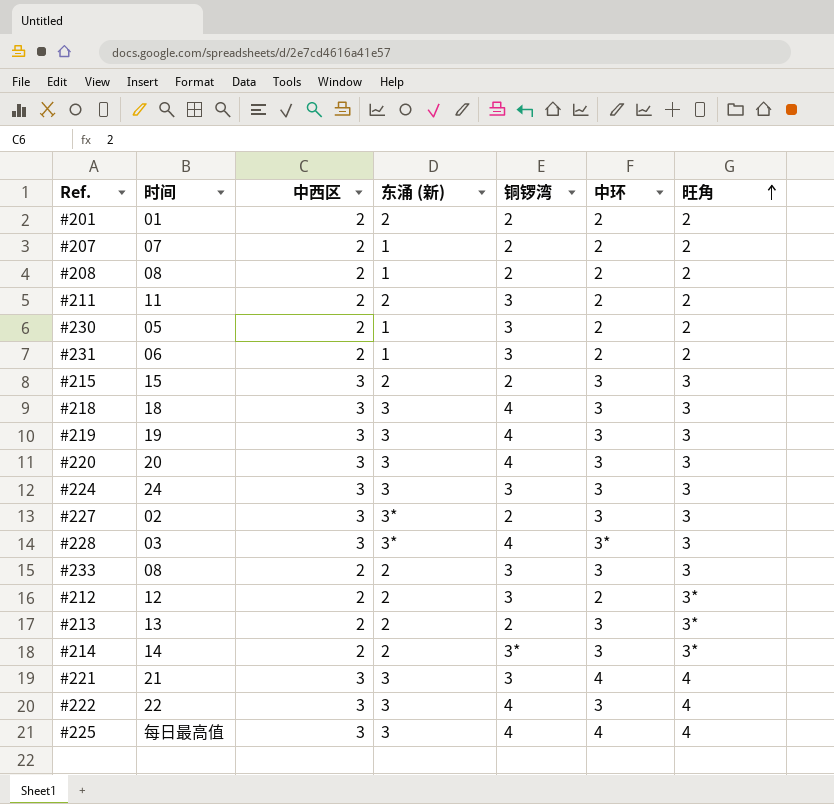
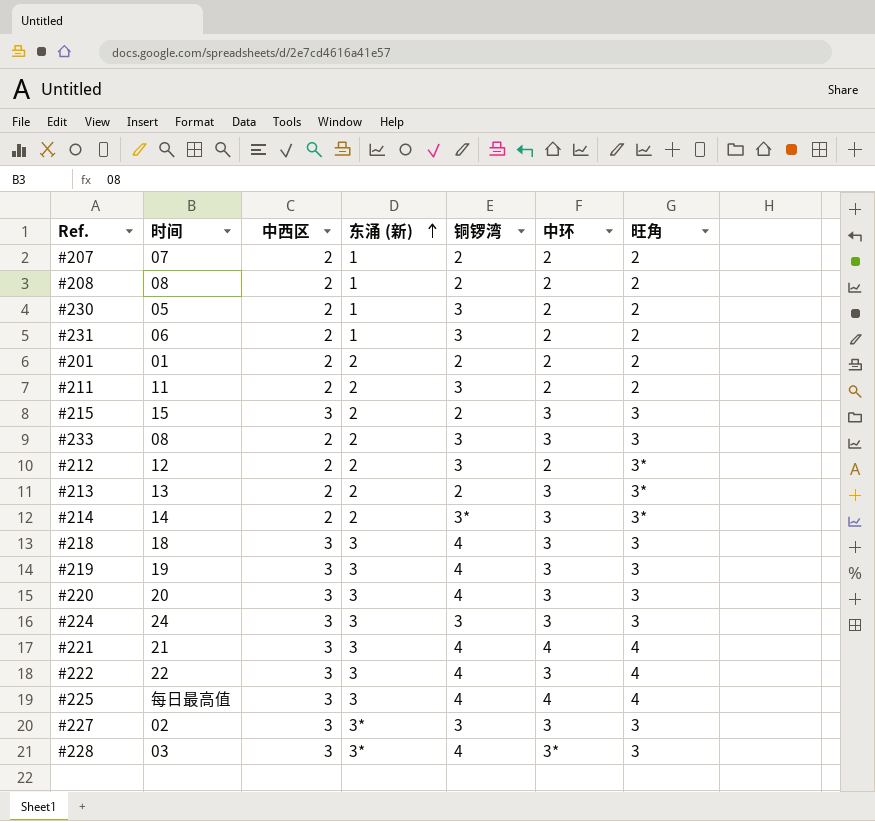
row order: 旺角 ascending -> 东涌 (新) ascending
#221 | 铜锣湾: 3 -> 4
#227 | 铜锣湾: 2 -> 3

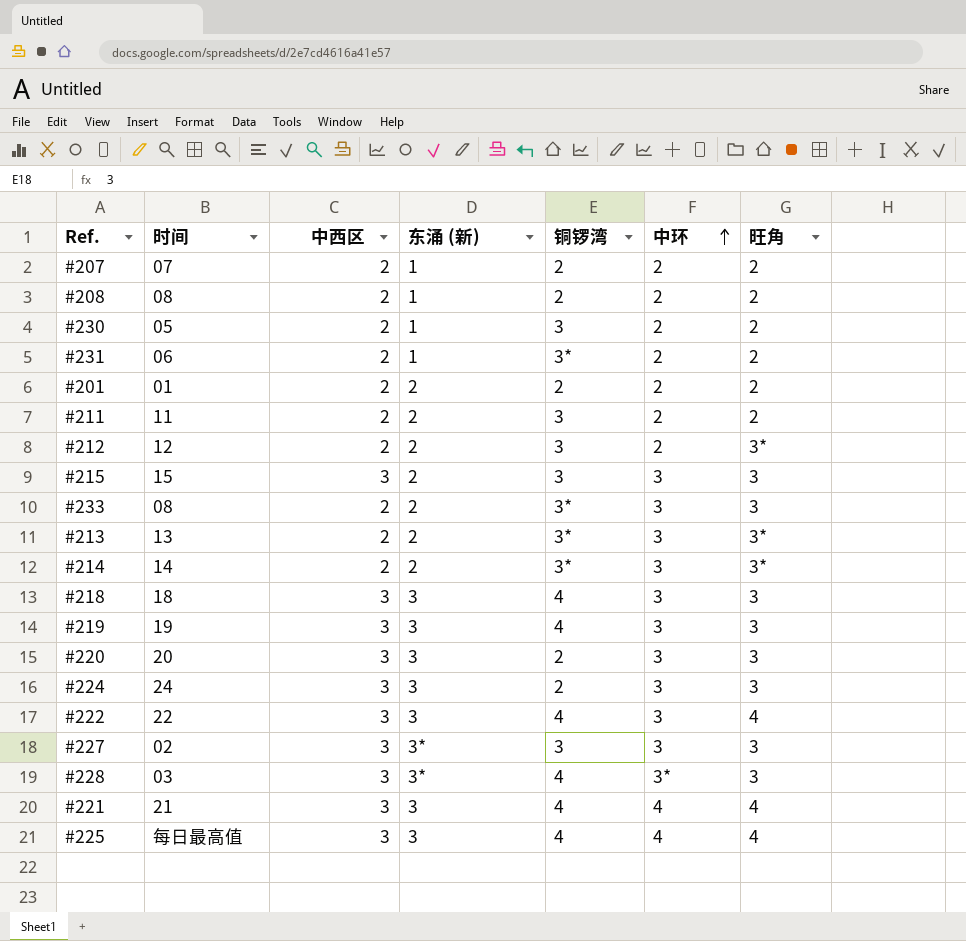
row order: 东涌 (新) ascending -> 中环 ascending
#231 | 铜锣湾: 3 -> 3*
#215 | 铜锣湾: 2 -> 3
#233 | 铜锣湾: 3 -> 3*
#213 | 铜锣湾: 2 -> 3*
#220 | 铜锣湾: 4 -> 2
#224 | 铜锣湾: 3 -> 2

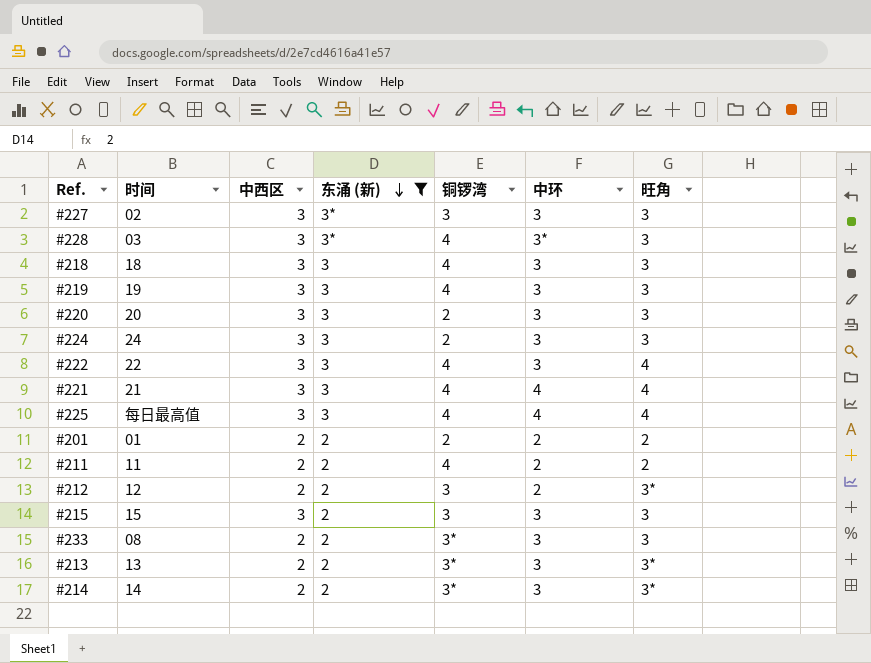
filter: none -> 东涌 (新) != 1
row order: 中环 ascending -> 东涌 (新) descending
#211 | 铜锣湾: 3 -> 4

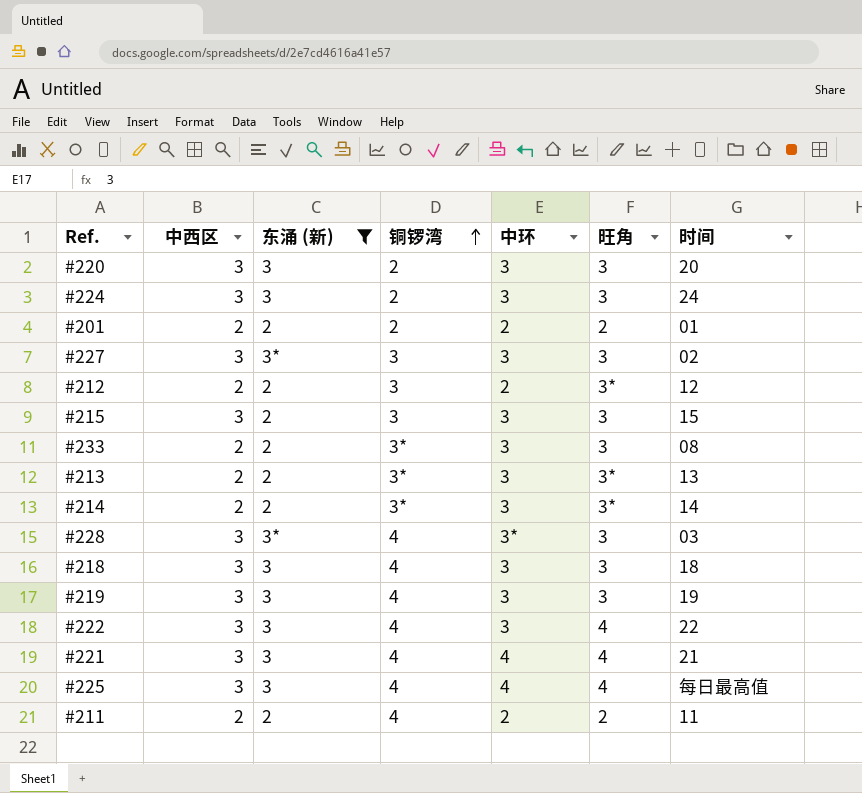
row order: 东涌 (新) descending -> 铜锣湾 ascending
column 时间 | position: 2 -> 7

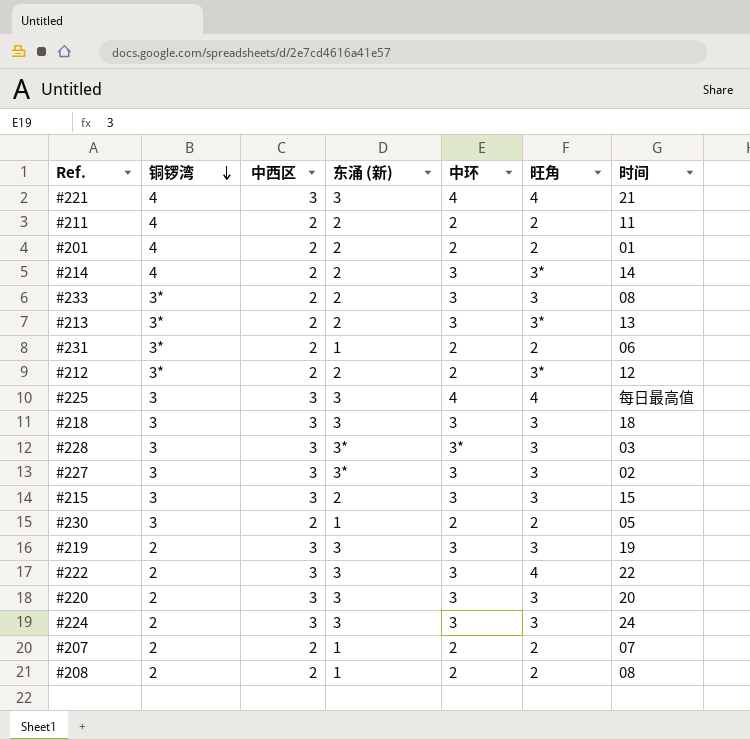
filter: 东涌 (新) != 1 -> none
row order: 铜锣湾 ascending -> 铜锣湾 descending
column 铜锣湾 | position: 4 -> 2
#201 | 铜锣湾: 2 -> 4
#214 | 铜锣湾: 3* -> 4
#212 | 铜锣湾: 3 -> 3*
#225 | 铜锣湾: 4 -> 3
#218 | 铜锣湾: 4 -> 3
#228 | 铜锣湾: 4 -> 3
#219 | 铜锣湾: 4 -> 2
#222 | 铜锣湾: 4 -> 2

